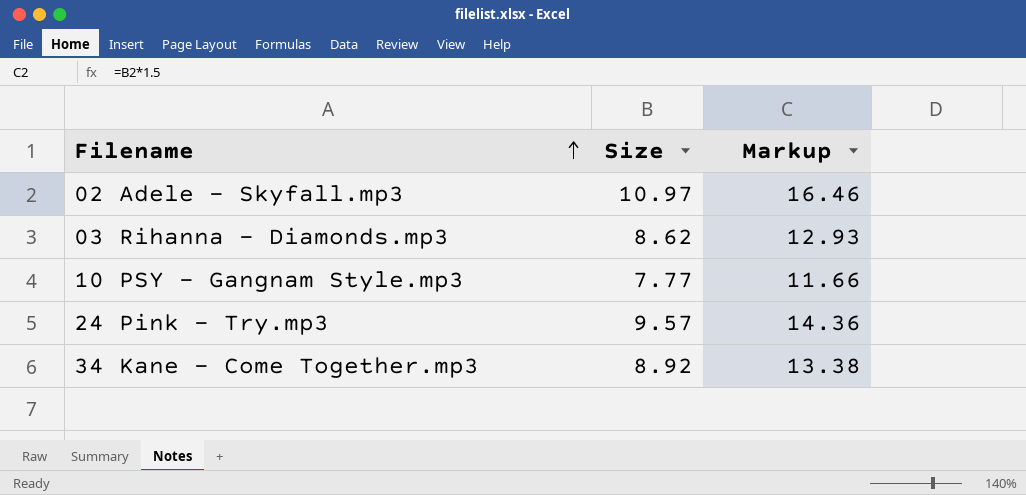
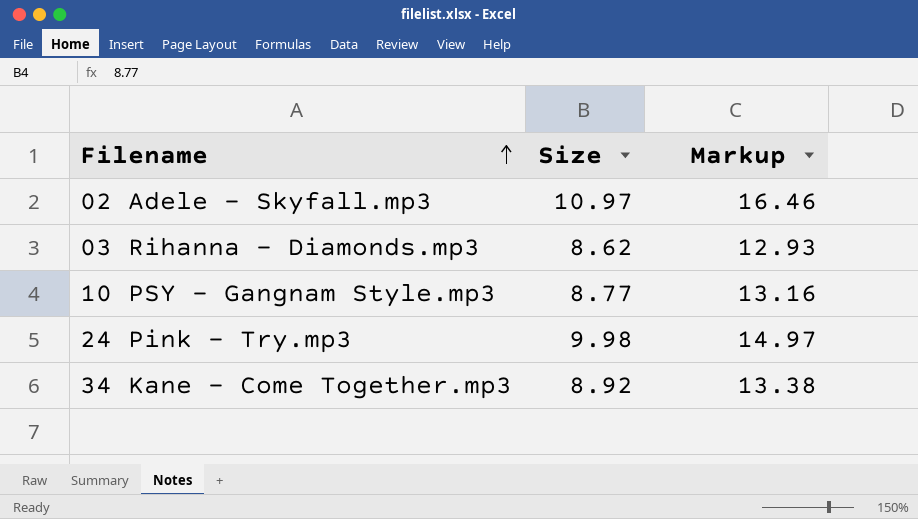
10 PSY - Gangnam Style.mp3 | Size: 7.77 -> 8.77
10 PSY - Gangnam Style.mp3 | Markup: 11.66 -> 13.16
24 Pink - Try.mp3 | Size: 9.57 -> 9.98
24 Pink - Try.mp3 | Markup: 14.36 -> 14.97

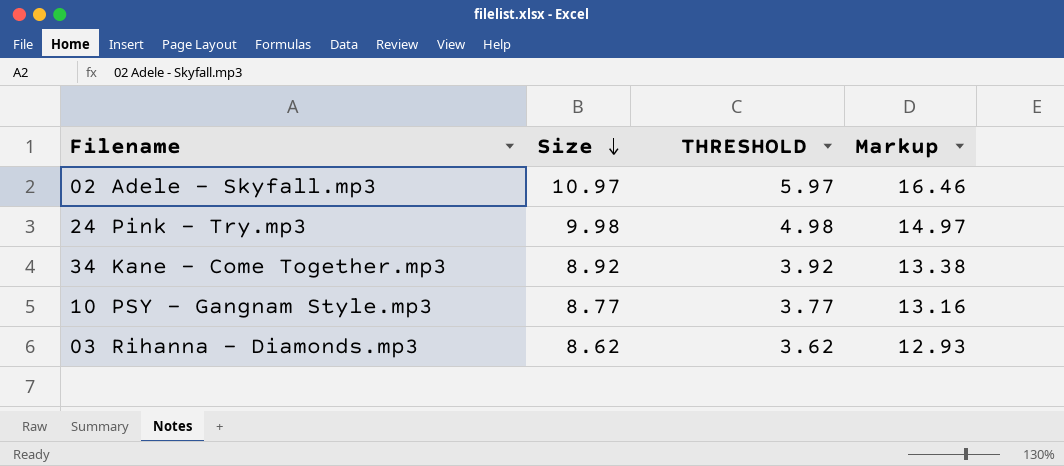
row order: Filename ascending -> Size descending
column THRESHOLD | formula: none -> [Size] - 5

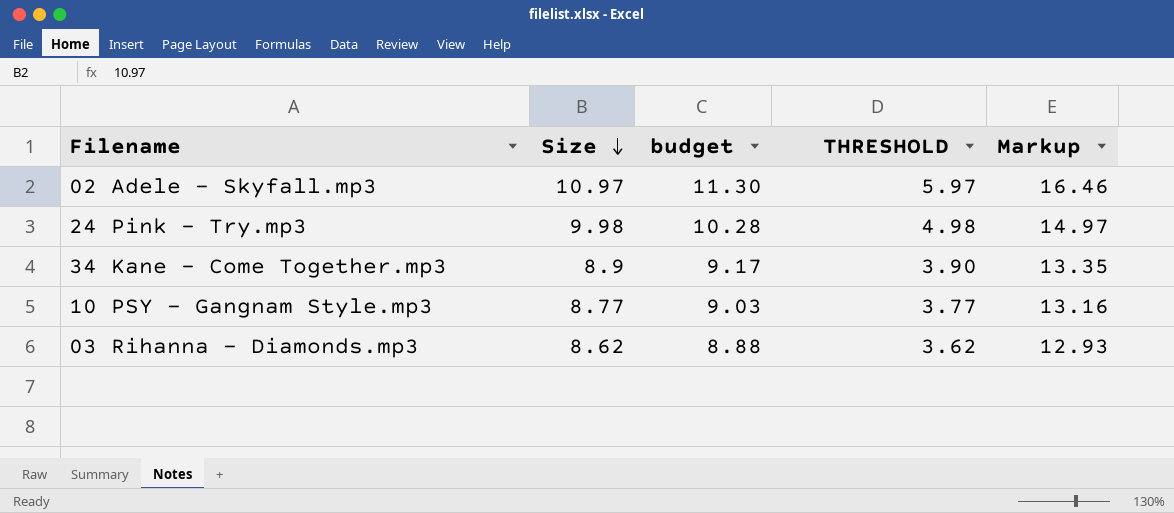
column budget | formula: none -> [Size] * 1.03
34 Kane - Come Together.mp3 | Size: 8.92 -> 8.9
34 Kane - Come Together.mp3 | THRESHOLD: 3.92 -> 3.90
34 Kane - Come Together.mp3 | Markup: 13.38 -> 13.35

